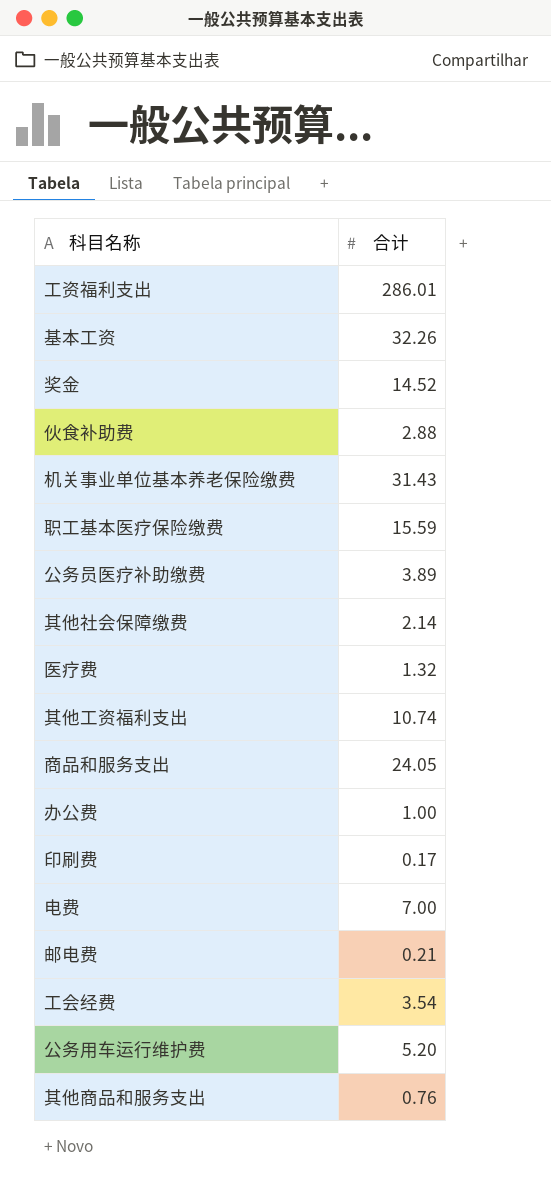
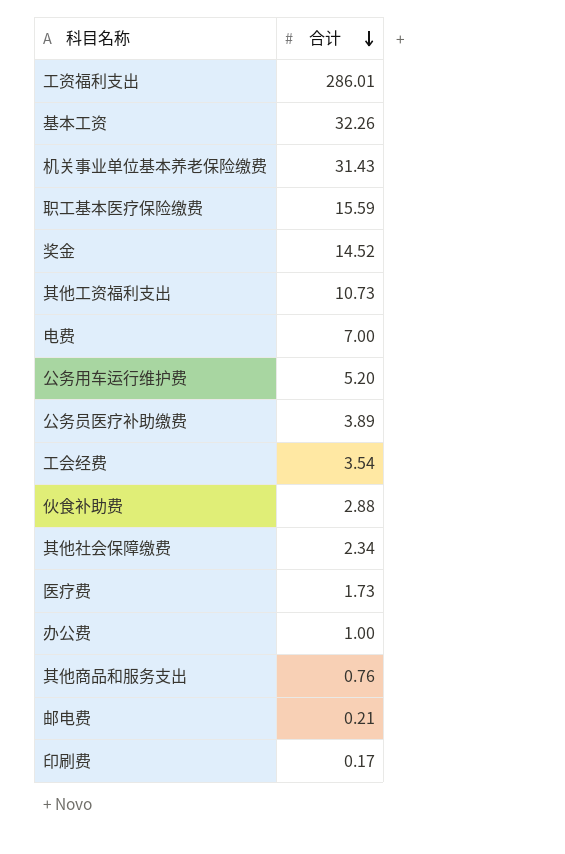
row order: none -> 合计 descending
row 商品和服务支出: 24.05 -> none
其他工资福利支出 | 合计: 10.74 -> 10.73
其他社会保障缴费 | 合计: 2.14 -> 2.34
医疗费 | 合计: 1.32 -> 1.73

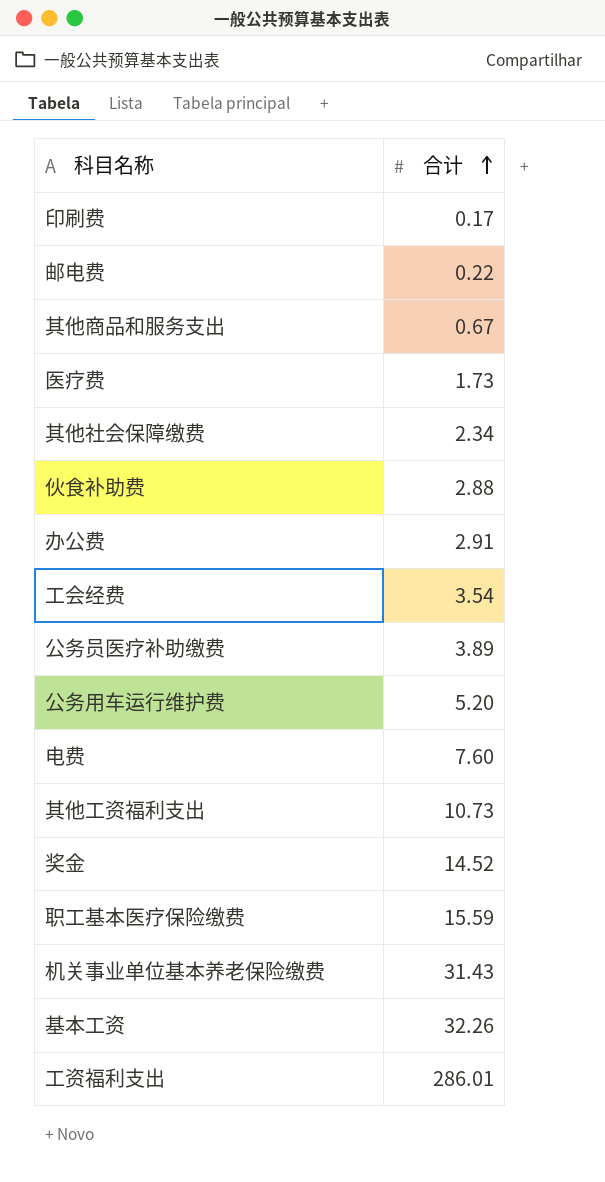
row order: 合计 descending -> 合计 ascending
邮电费 | 合计: 0.21 -> 0.22
其他商品和服务支出 | 合计: 0.76 -> 0.67
办公费 | 合计: 1.00 -> 2.91
电费 | 合计: 7.00 -> 7.60

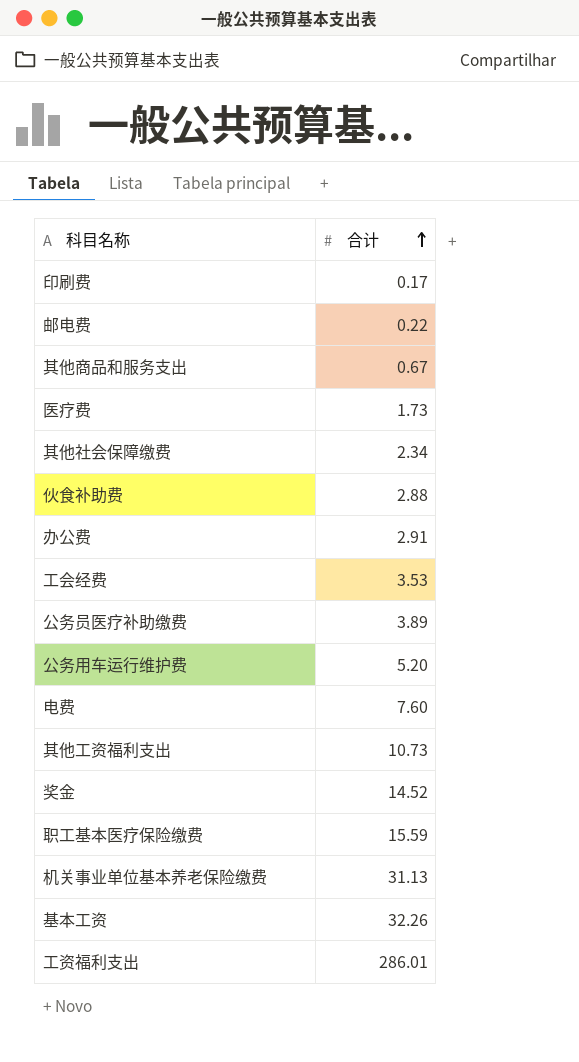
工会经费 | 合计: 3.54 -> 3.53
机关事业单位基本养老保险缴费 | 合计: 31.43 -> 31.13

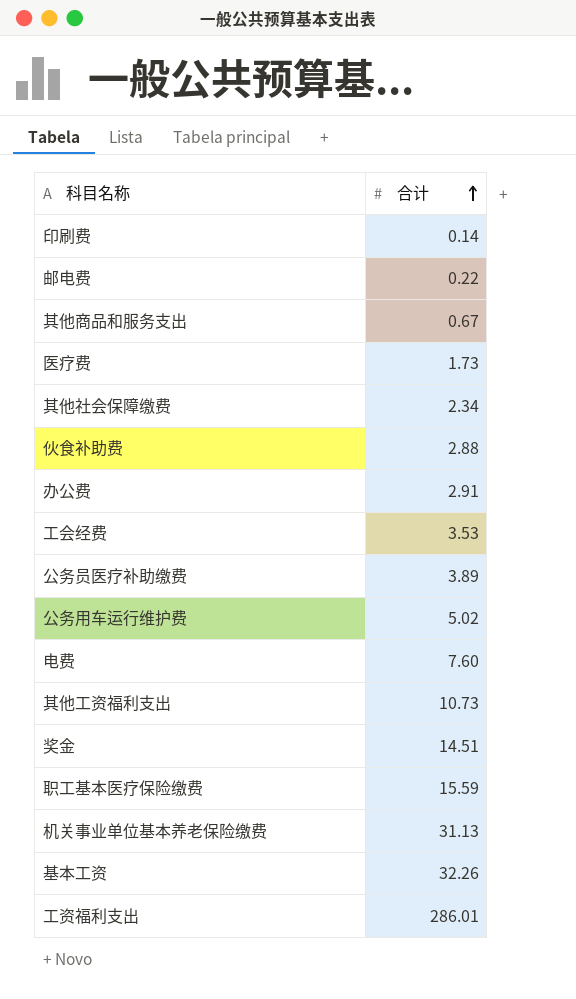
印刷费 | 合计: 0.17 -> 0.14
公务用车运行维护费 | 合计: 5.20 -> 5.02
奖金 | 合计: 14.52 -> 14.51

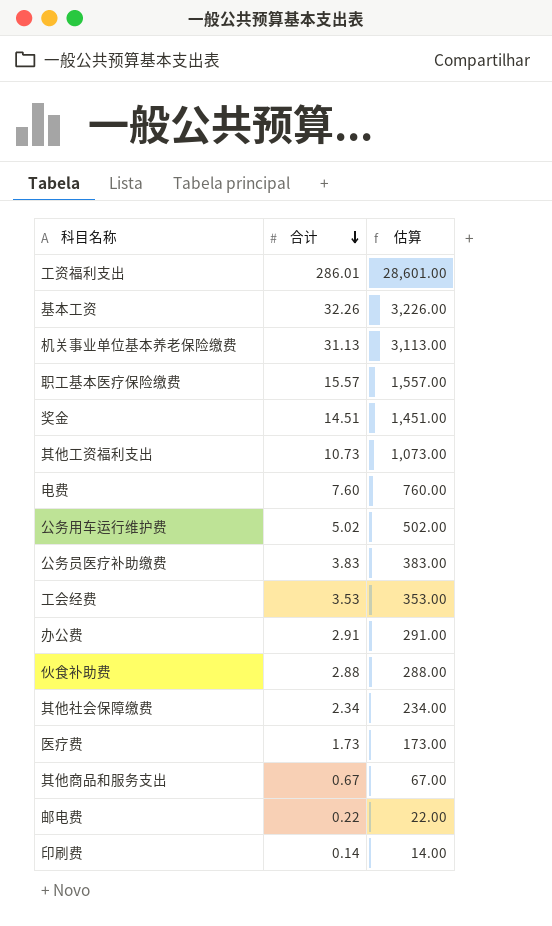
row order: 合计 ascending -> 合计 descending
column 估算 | formula: none -> [合计] * 100
职工基本医疗保险缴费 | 合计: 15.59 -> 15.57
公务员医疗补助缴费 | 合计: 3.89 -> 3.83

